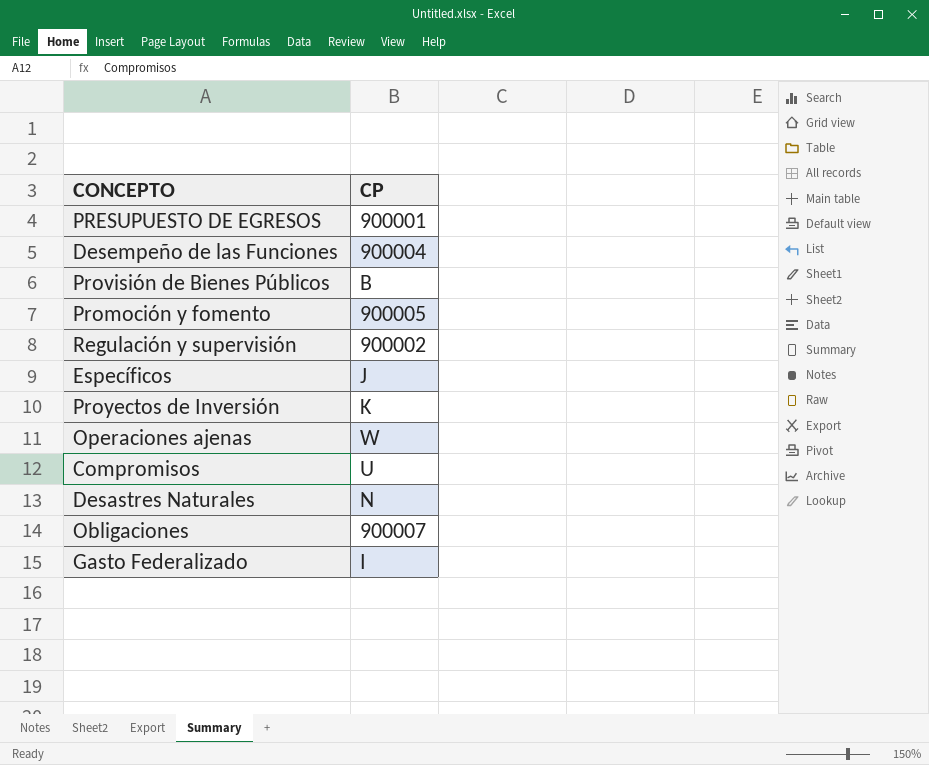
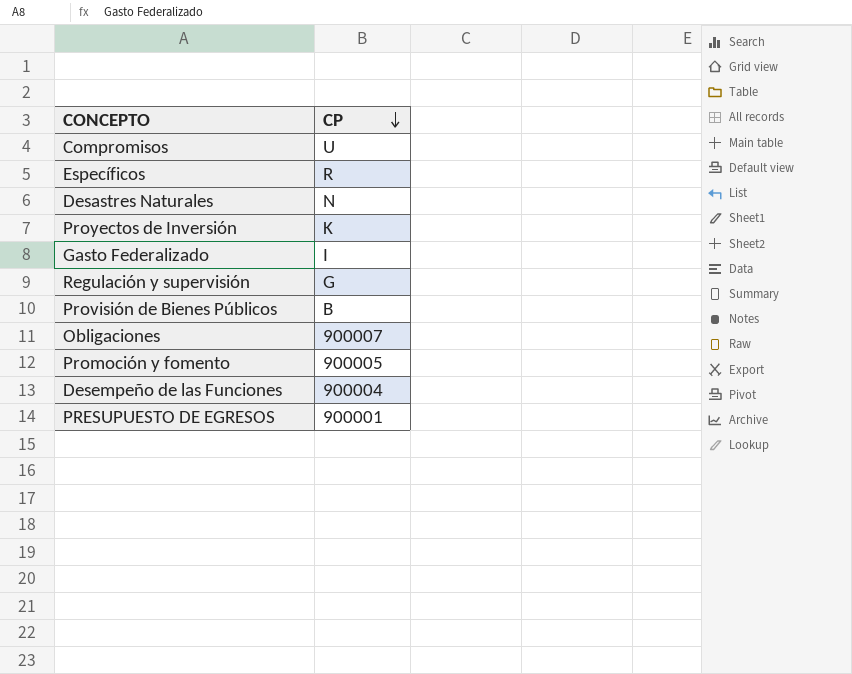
row order: none -> CP descending
row Operaciones ajenas: W -> none
Específicos | CP: J -> R
Regulación y supervisión | CP: 900002 -> G

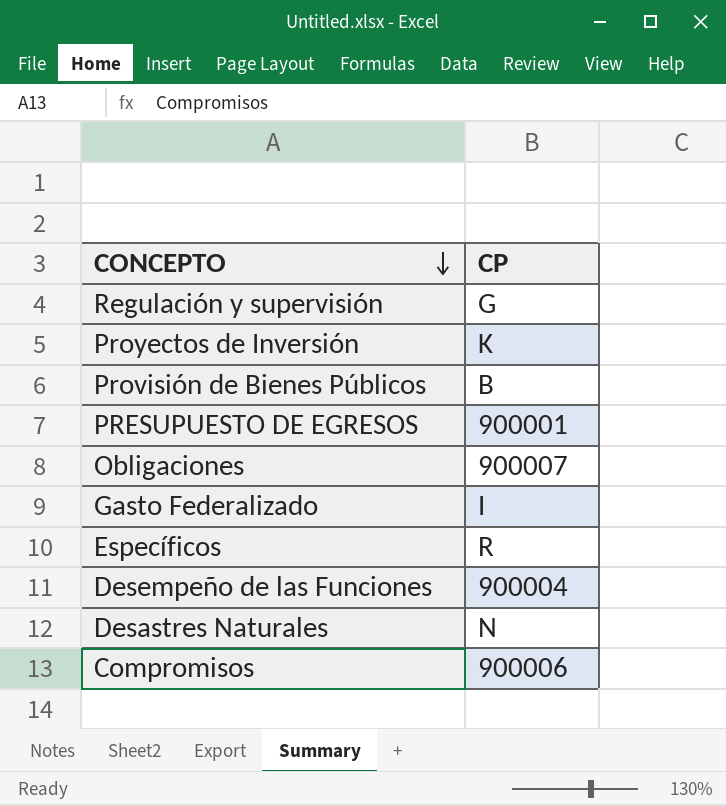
row order: CP descending -> CONCEPTO descending
row Promoción y fomento: 900005 -> none
Compromisos | CP: U -> 900006

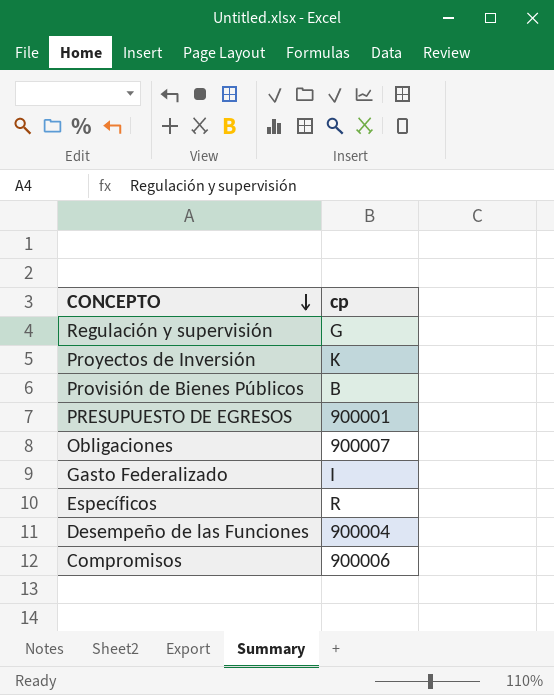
column name: CP -> cp
row Desastres Naturales: N -> none

